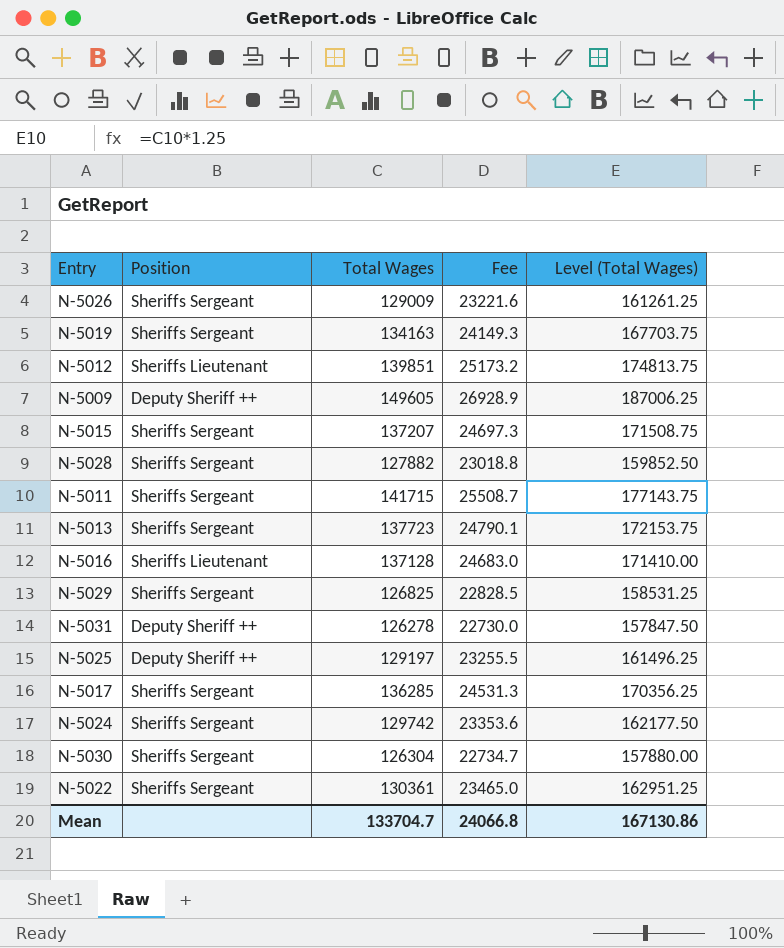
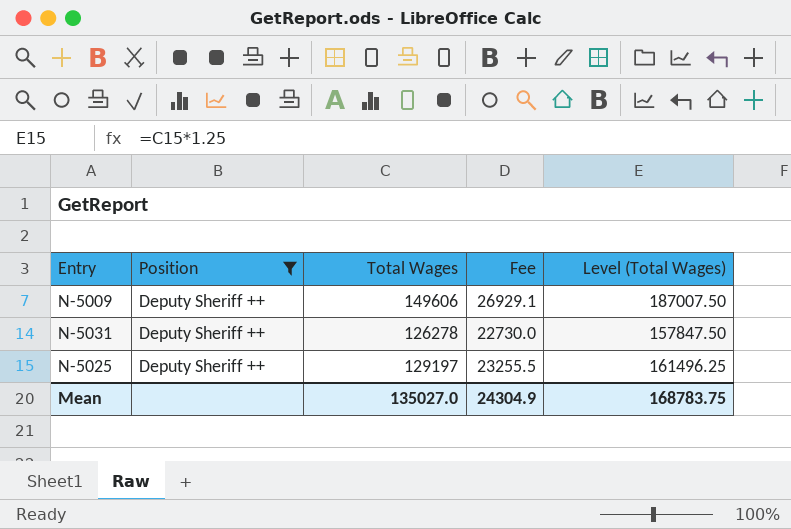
filter: none -> Position = Deputy Sheriff ++
N-5009 | Total Wages: 149605 -> 149606
N-5009 | Fee: 26928.9 -> 26929.1
N-5009 | Level (Total Wages): 187006.25 -> 187007.50
Mean | Total Wages: 133704.7 -> 135027.0
Mean | Fee: 24066.8 -> 24304.9
Mean | Level (Total Wages): 167130.86 -> 168783.75

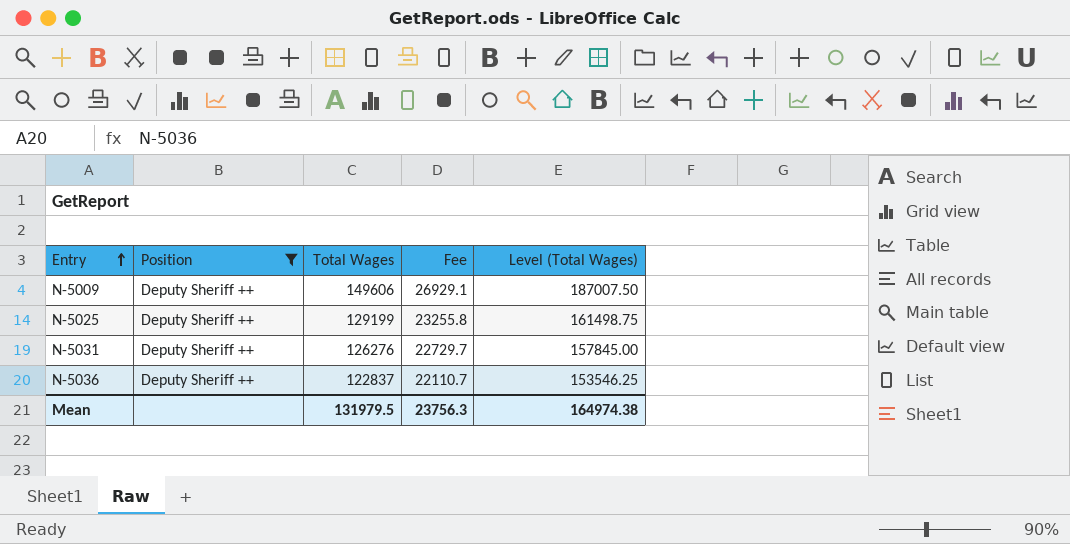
row order: none -> Entry ascending
N-5025 | Total Wages: 129197 -> 129199
N-5025 | Fee: 23255.5 -> 23255.8
N-5025 | Level (Total Wages): 161496.25 -> 161498.75
N-5031 | Total Wages: 126278 -> 126276
N-5031 | Fee: 22730.0 -> 22729.7
N-5031 | Level (Total Wages): 157847.50 -> 157845.00
row N-5036: none -> Deputy Sheriff ++ | 122837 | 22110.7 | 153546.25
Mean | Total Wages: 135027.0 -> 131979.5
Mean | Fee: 24304.9 -> 23756.3
Mean | Level (Total Wages): 168783.75 -> 164974.38

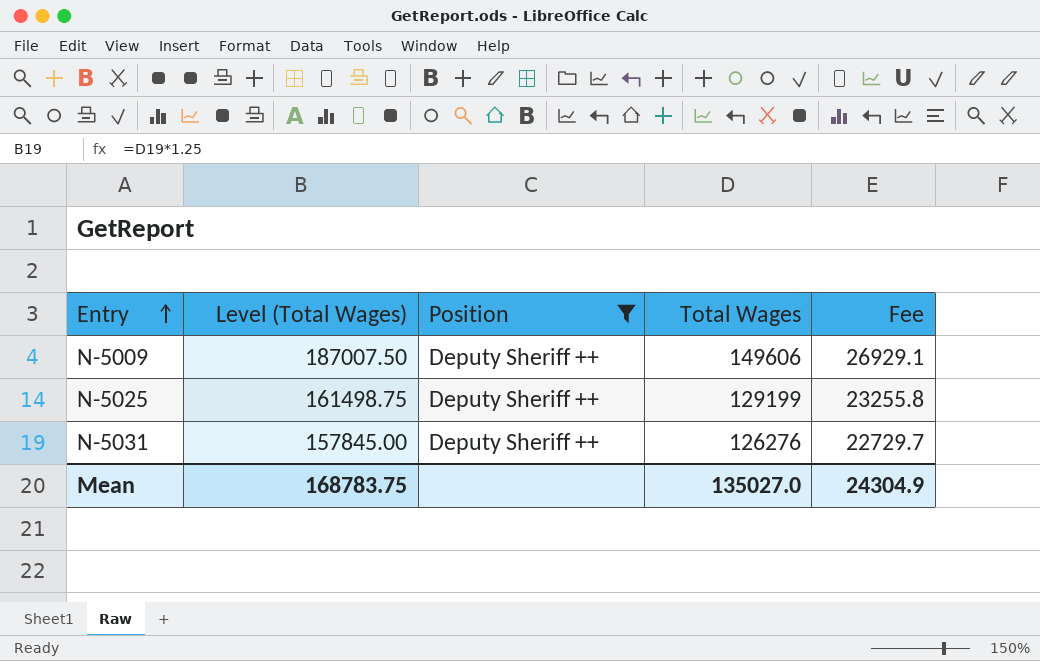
column Level (Total Wages) | position: 5 -> 2
row N-5036: Deputy Sheriff ++ | 122837 | 22110.7 | 153546.25 -> none
Mean | Level (Total Wages): 164974.38 -> 168783.75
Mean | Total Wages: 131979.5 -> 135027.0
Mean | Fee: 23756.3 -> 24304.9

